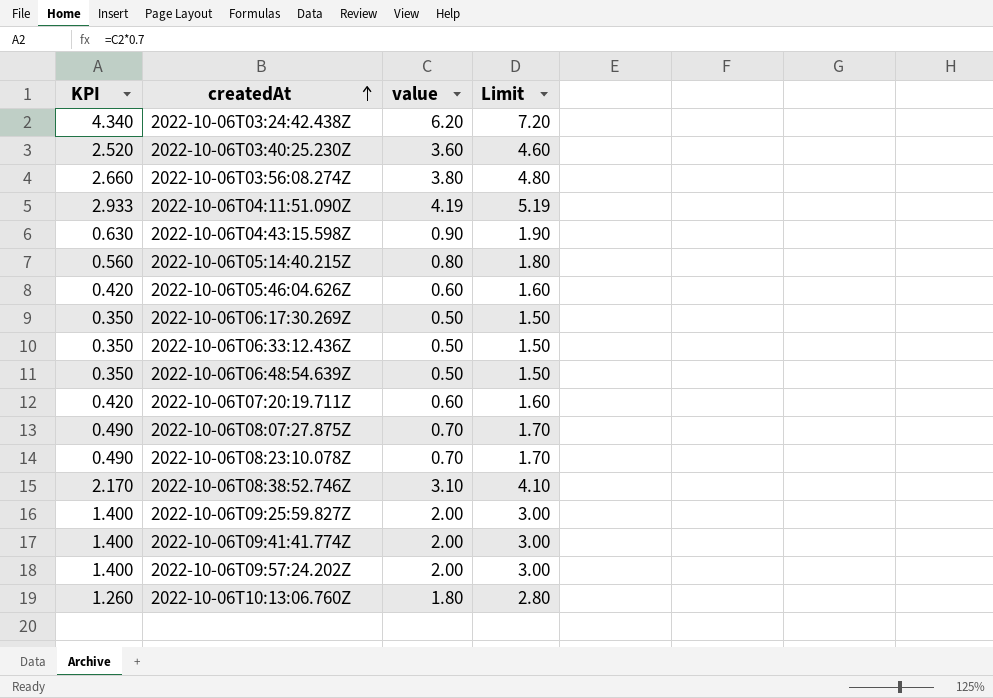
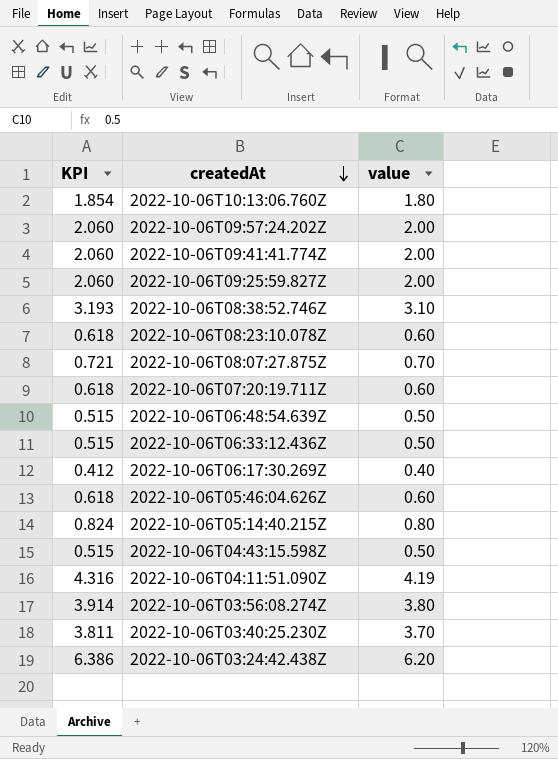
row order: createdAt ascending -> createdAt descending
column Limit | formula: [value] + 1 -> none
column KPI | formula: [value] * 0.7 -> [value] * 1.03
2022-10-06T08:23:10.078Z | value: 0.70 -> 0.60
2022-10-06T06:17:30.269Z | value: 0.50 -> 0.40
2022-10-06T04:43:15.598Z | value: 0.90 -> 0.50
2022-10-06T03:40:25.230Z | value: 3.60 -> 3.70

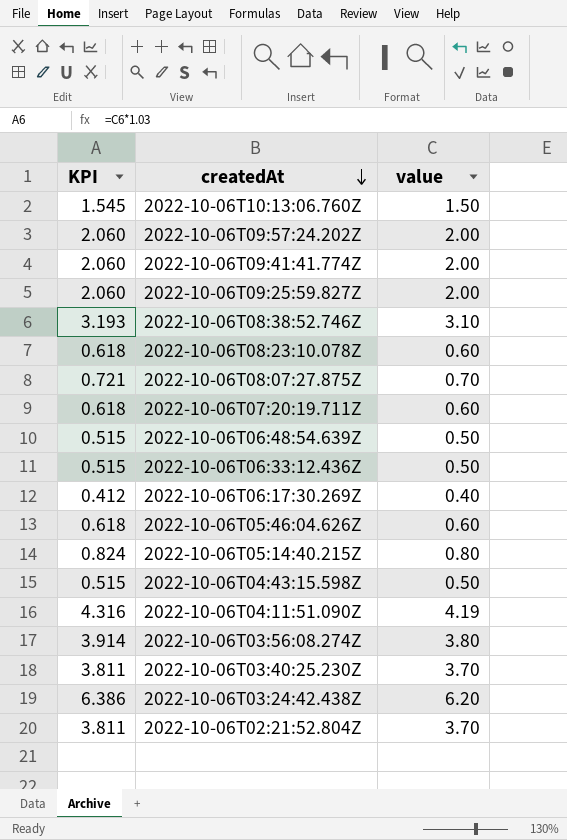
2022-10-06T10:13:06.760Z | KPI: 1.854 -> 1.545
2022-10-06T10:13:06.760Z | value: 1.80 -> 1.50
row 2022-10-06T02:21:52.804Z: none -> 3.811 | 3.70

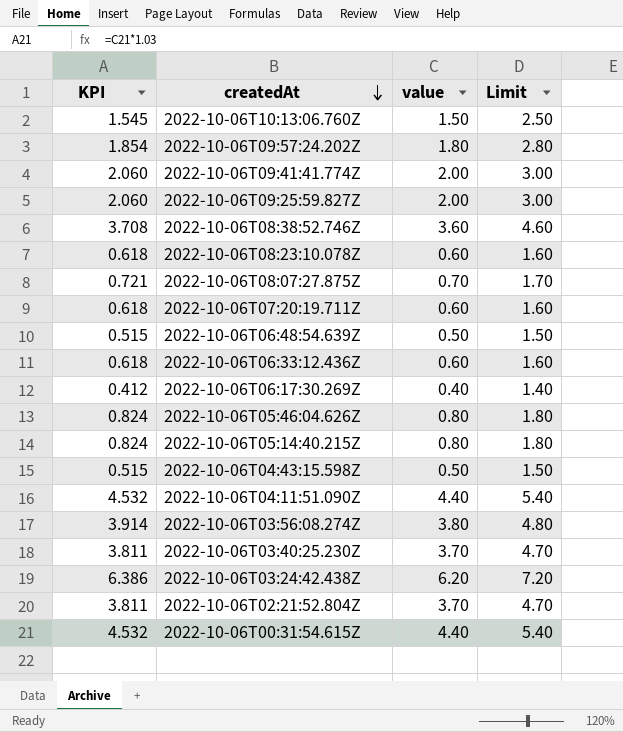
column Limit | formula: none -> [value] + 1
2022-10-06T09:57:24.202Z | KPI: 2.060 -> 1.854
2022-10-06T09:57:24.202Z | value: 2.00 -> 1.80
2022-10-06T08:38:52.746Z | KPI: 3.193 -> 3.708
2022-10-06T08:38:52.746Z | value: 3.10 -> 3.60
2022-10-06T06:33:12.436Z | KPI: 0.515 -> 0.618
2022-10-06T06:33:12.436Z | value: 0.50 -> 0.60
2022-10-06T05:46:04.626Z | KPI: 0.618 -> 0.824
2022-10-06T05:46:04.626Z | value: 0.60 -> 0.80
2022-10-06T04:11:51.090Z | KPI: 4.316 -> 4.532
2022-10-06T04:11:51.090Z | value: 4.19 -> 4.40
row 2022-10-06T00:31:54.615Z: none -> 4.532 | 4.40 | 5.40

